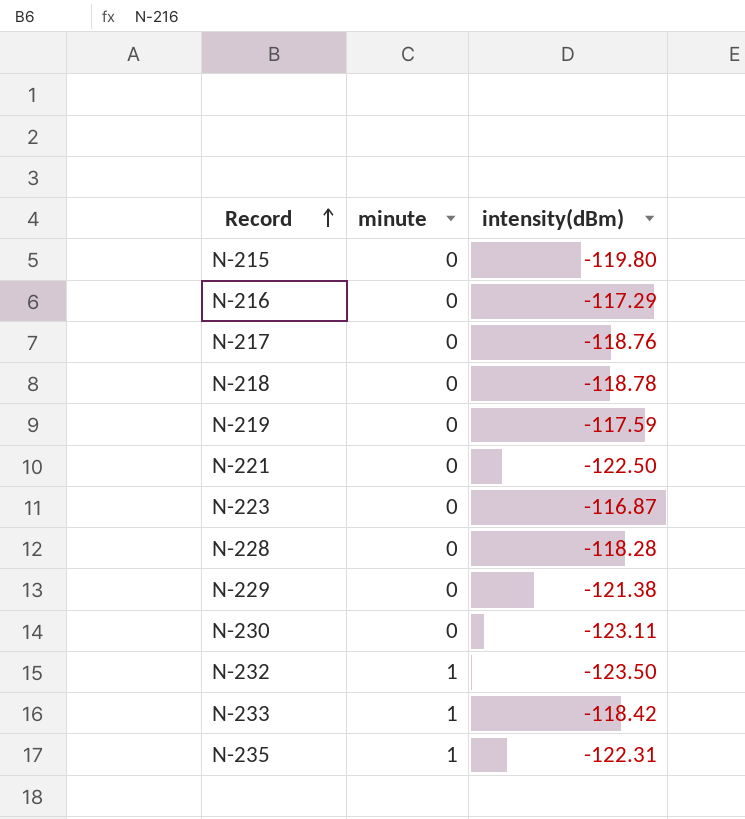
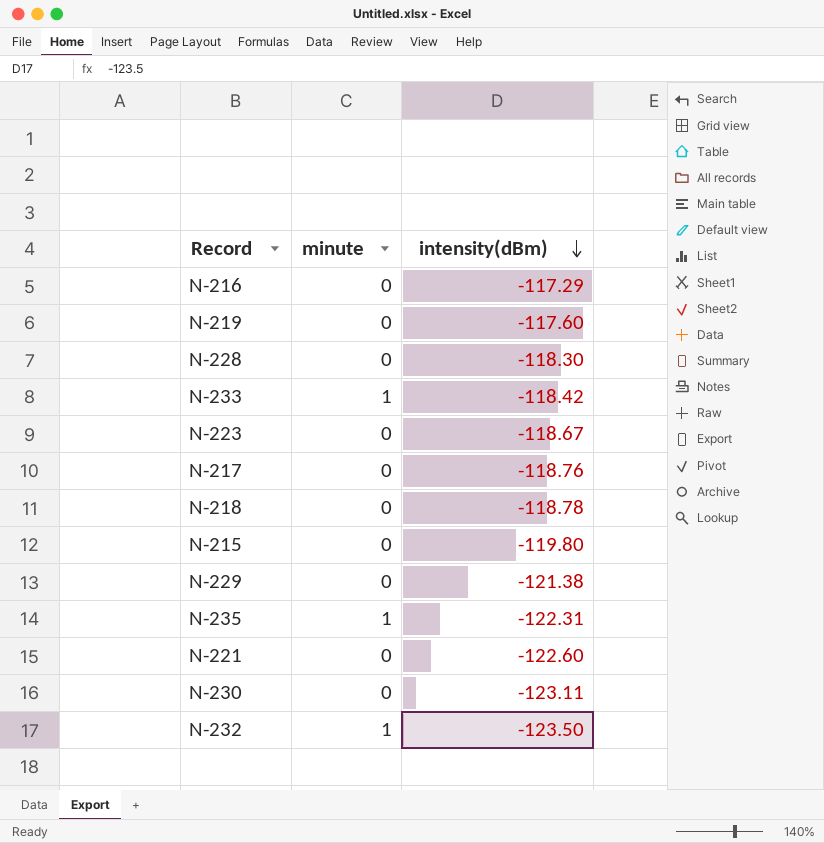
row order: Record ascending -> intensity(dBm) descending
N-219 | intensity(dBm): -117.59 -> -117.60
N-228 | intensity(dBm): -118.28 -> -118.30
N-223 | intensity(dBm): -116.87 -> -118.67
N-221 | intensity(dBm): -122.50 -> -122.60

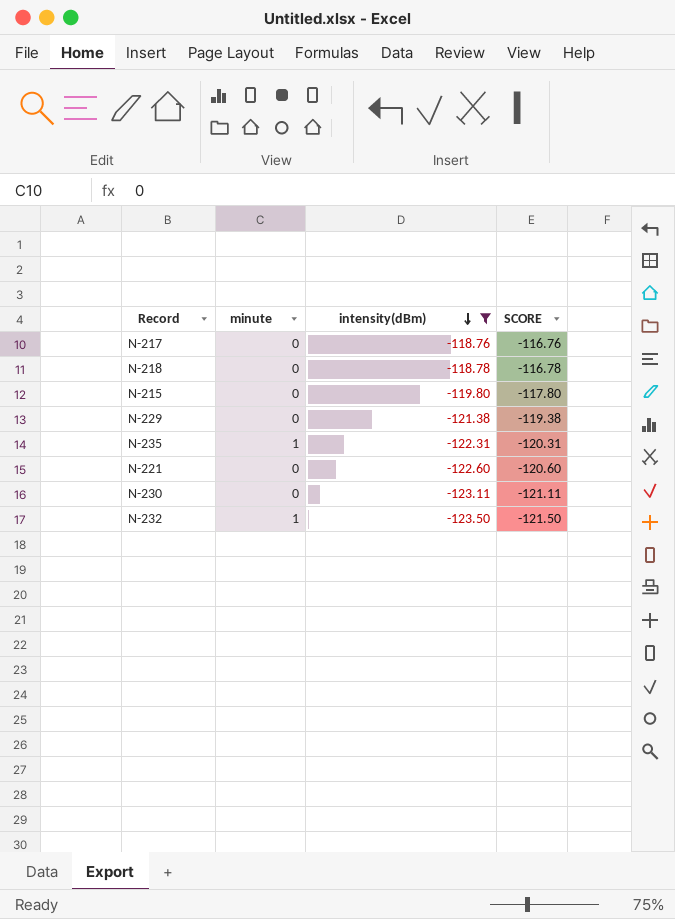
filter: none -> intensity(dBm) <= -118.76
column SCORE | formula: none -> [intensity(dBm)] + 2

